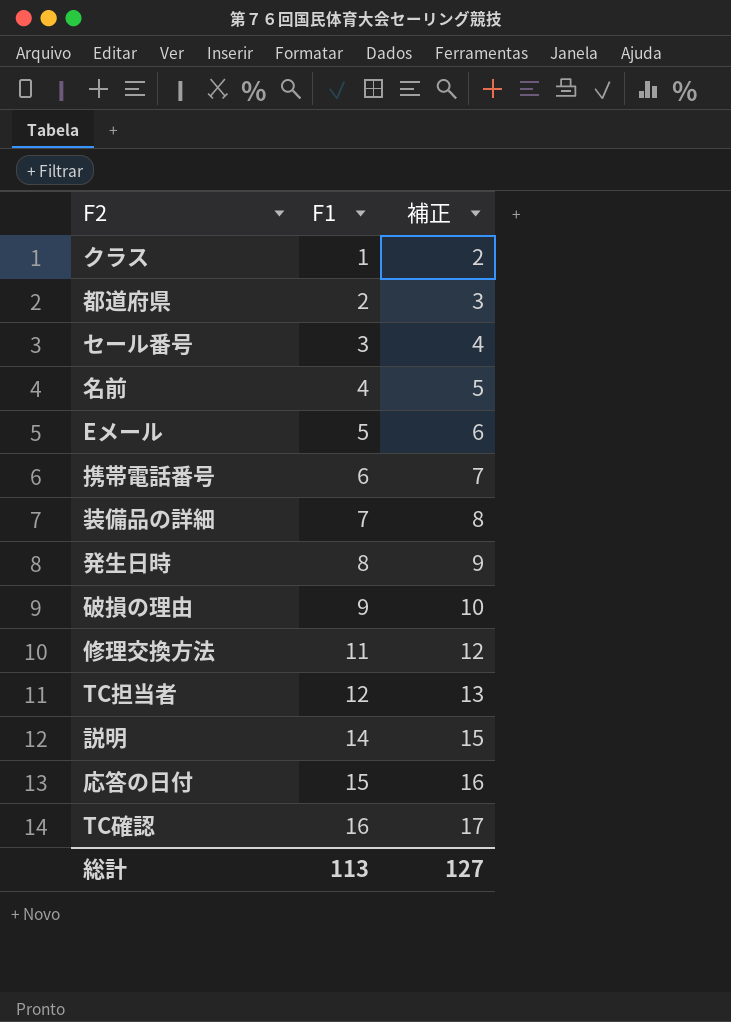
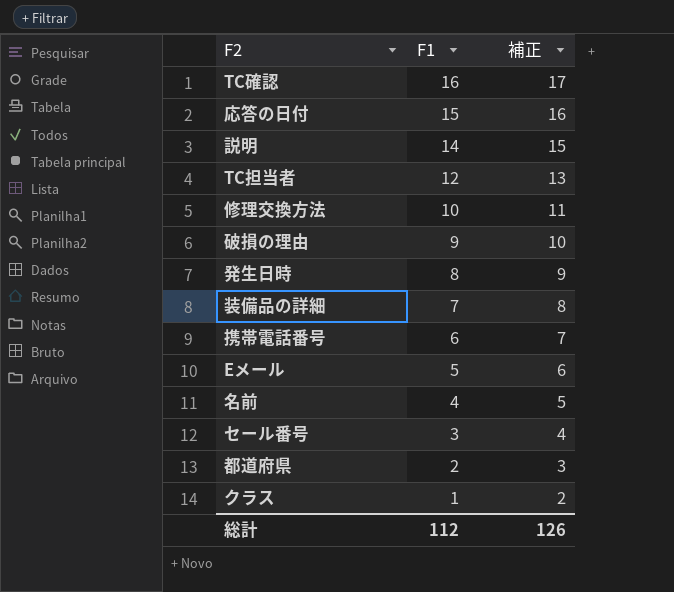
row order: F1 ascending -> F1 descending
修理交換方法 | F1: 11 -> 10
修理交換方法 | 補正: 12 -> 11
総計 | F1: 113 -> 112
総計 | 補正: 127 -> 126

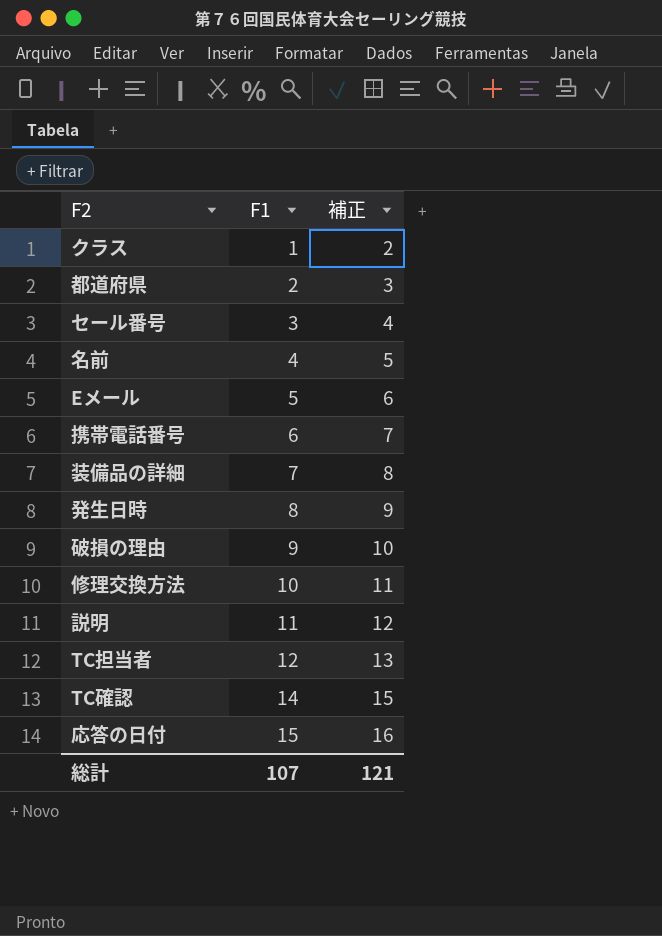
row order: F1 descending -> F1 ascending
説明 | F1: 14 -> 11
説明 | 補正: 15 -> 12
TC確認 | F1: 16 -> 14
TC確認 | 補正: 17 -> 15
総計 | F1: 112 -> 107
総計 | 補正: 126 -> 121

